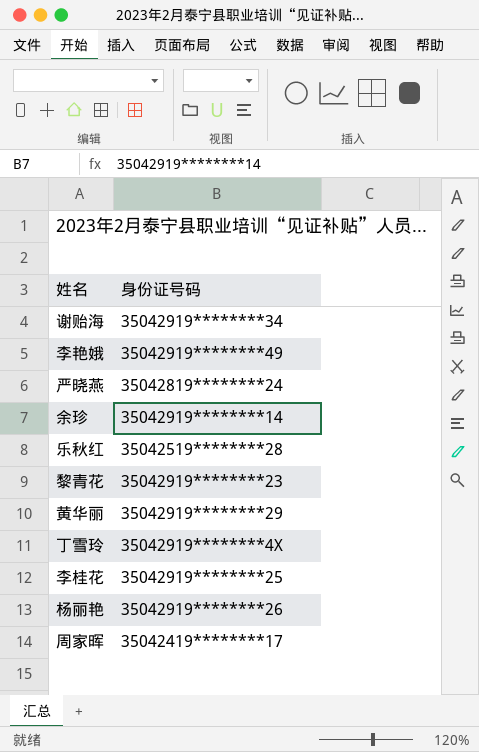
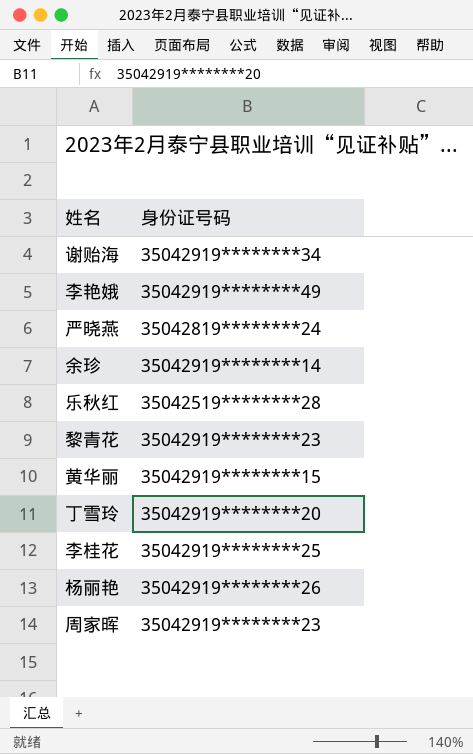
黄华丽 | 身份证号码: 35042919********29 -> 35042919********15
丁雪玲 | 身份证号码: 35042919********4X -> 35042919********20
周家晖 | 身份证号码: 35042419********17 -> 35042919********23

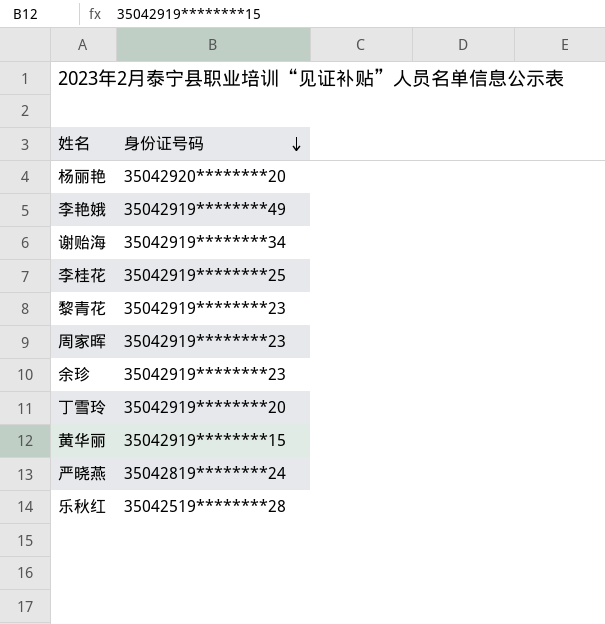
row order: none -> 身份证号码 descending
杨丽艳 | 身份证号码: 35042919********26 -> 35042920********20
余珍 | 身份证号码: 35042919********14 -> 35042919********23

